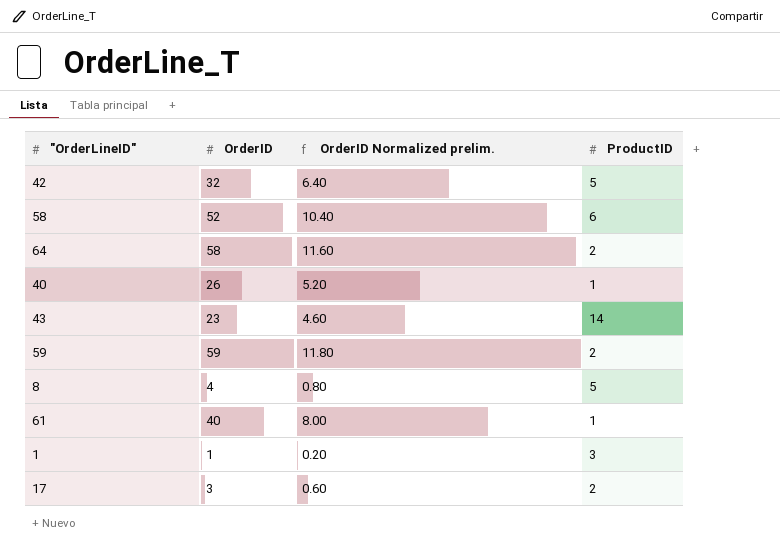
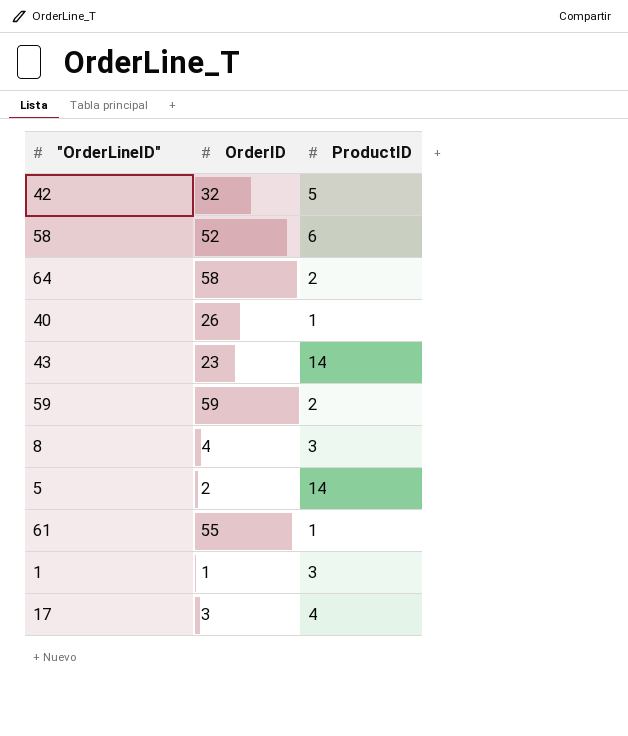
column OrderID Normalized prelim. | formula: [OrderID] * 0.2 -> none
8 | ProductID: 5 -> 3
row 5: none -> 2 | 14
61 | OrderID: 40 -> 55
17 | ProductID: 2 -> 4

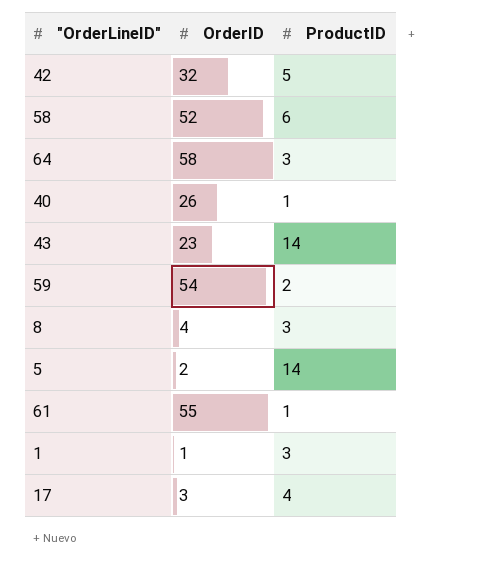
64 | ProductID: 2 -> 3
59 | OrderID: 59 -> 54

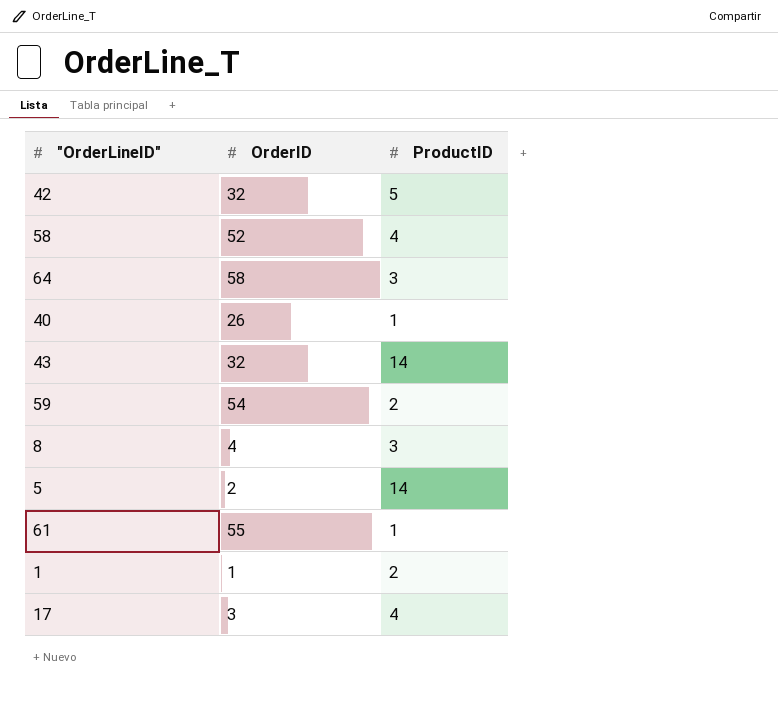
58 | ProductID: 6 -> 4
43 | OrderID: 23 -> 32
1 | ProductID: 3 -> 2

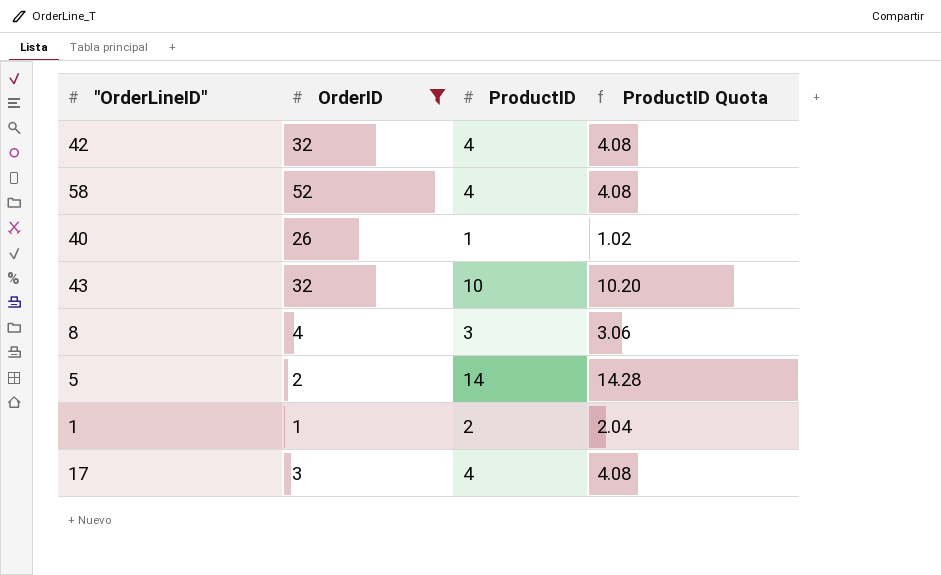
filter: none -> OrderID <= 52
column ProductID Quota | formula: none -> [ProductID] * 1.02
42 | ProductID: 5 -> 4
43 | ProductID: 14 -> 10

